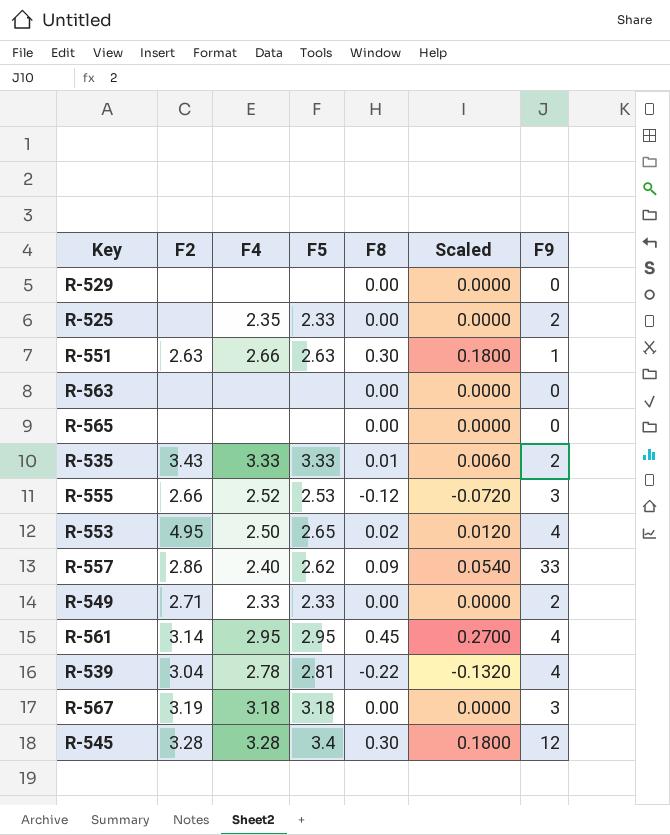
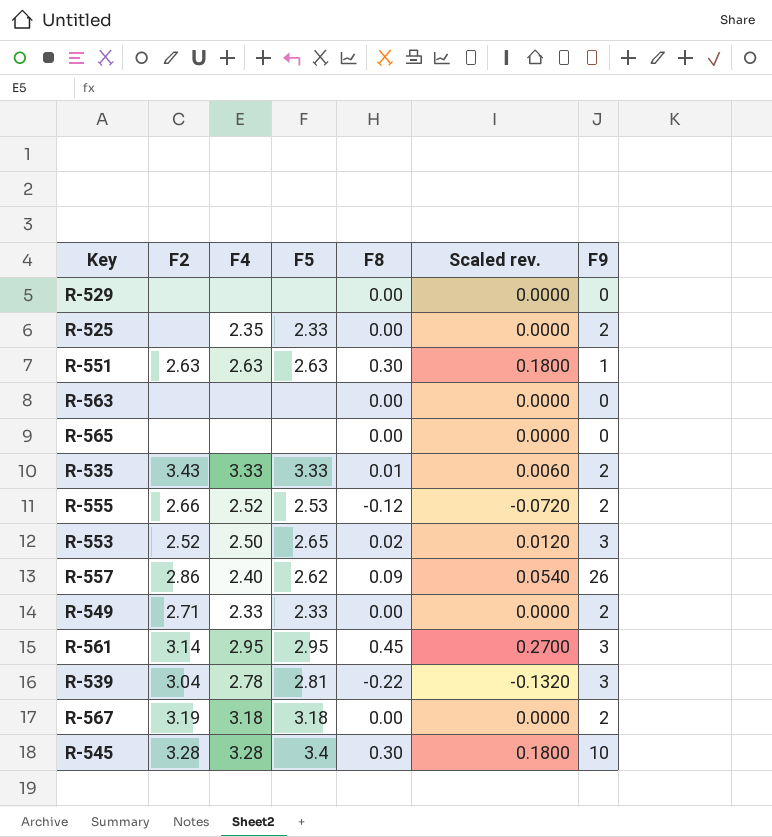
column name: Scaled -> Scaled rev.
R-551 | F4: 2.66 -> 2.63
R-555 | F9: 3 -> 2
R-553 | F2: 4.95 -> 2.52
R-553 | F9: 4 -> 3
R-557 | F9: 33 -> 26
R-561 | F9: 4 -> 3
R-539 | F9: 4 -> 3
R-567 | F9: 3 -> 2
R-545 | F9: 12 -> 10

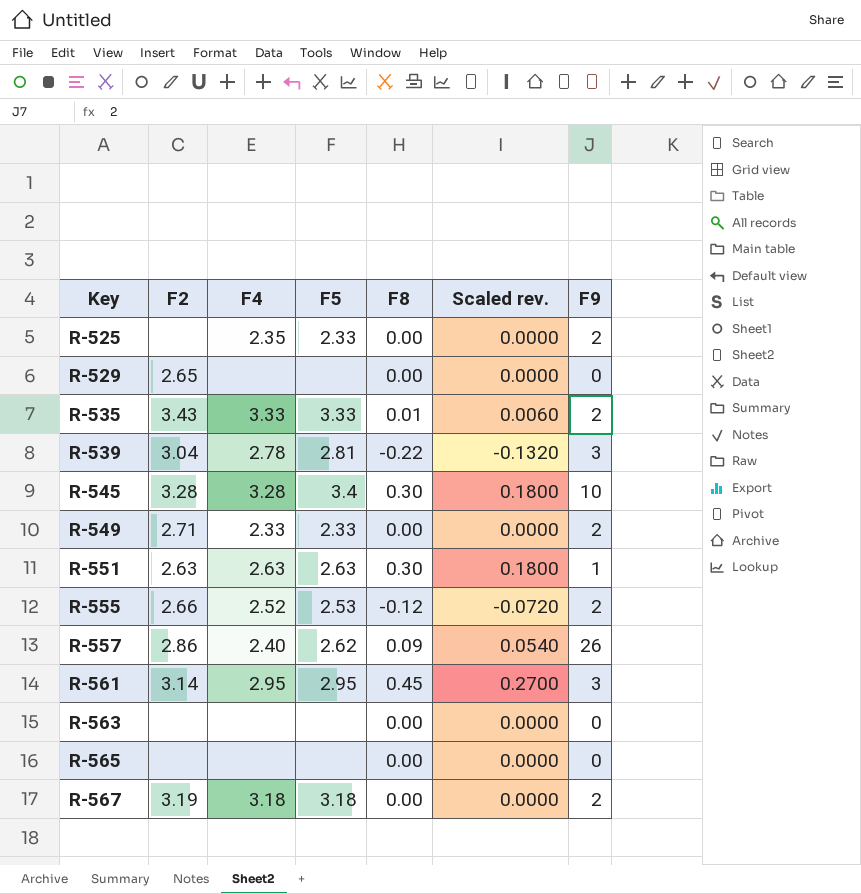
row order: none -> Key ascending
row R-553: 2.52 | 2.50 | 2.65 | 0.02 | 0.0120 | 3 -> none
R-529 | F2: none -> 2.65

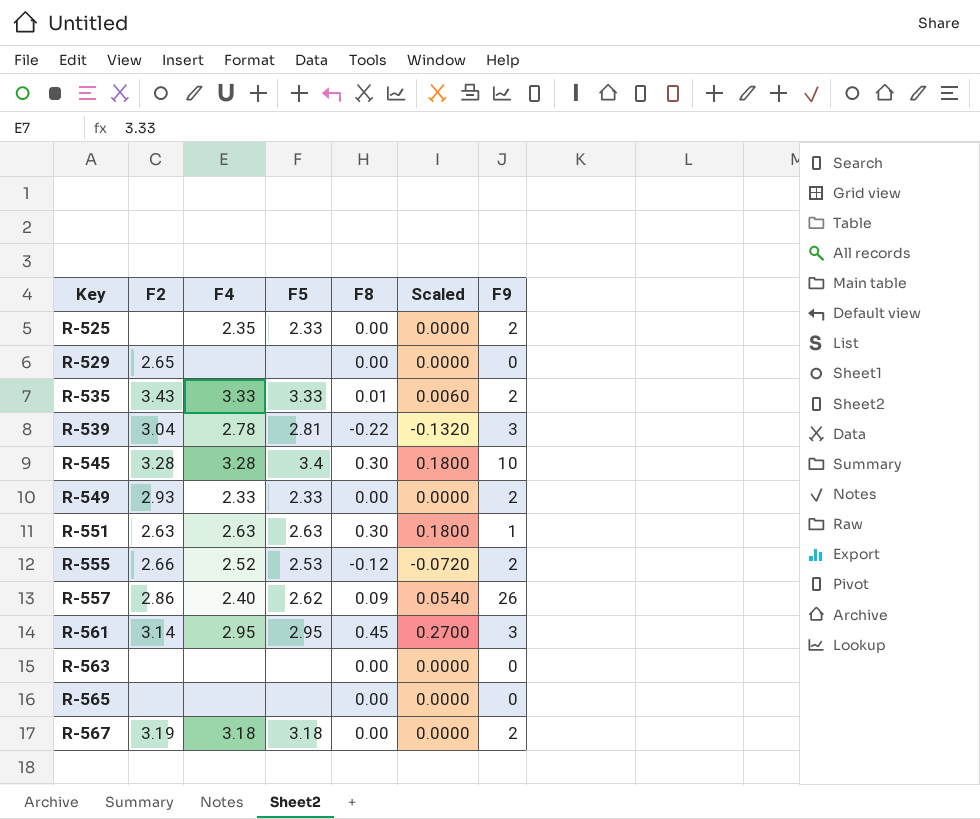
column name: Scaled rev. -> Scaled
R-549 | F2: 2.71 -> 2.93

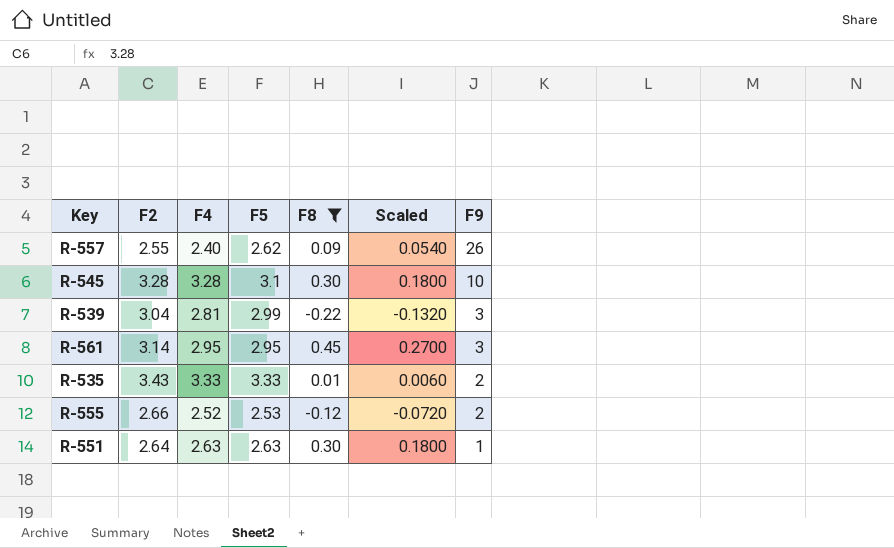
filter: none -> F8 != 0.00
row order: Key ascending -> F9 descending
R-557 | F2: 2.86 -> 2.55
R-545 | F5: 3.4 -> 3.1
R-539 | F4: 2.78 -> 2.81
R-539 | F5: 2.81 -> 2.99
R-551 | F2: 2.63 -> 2.64

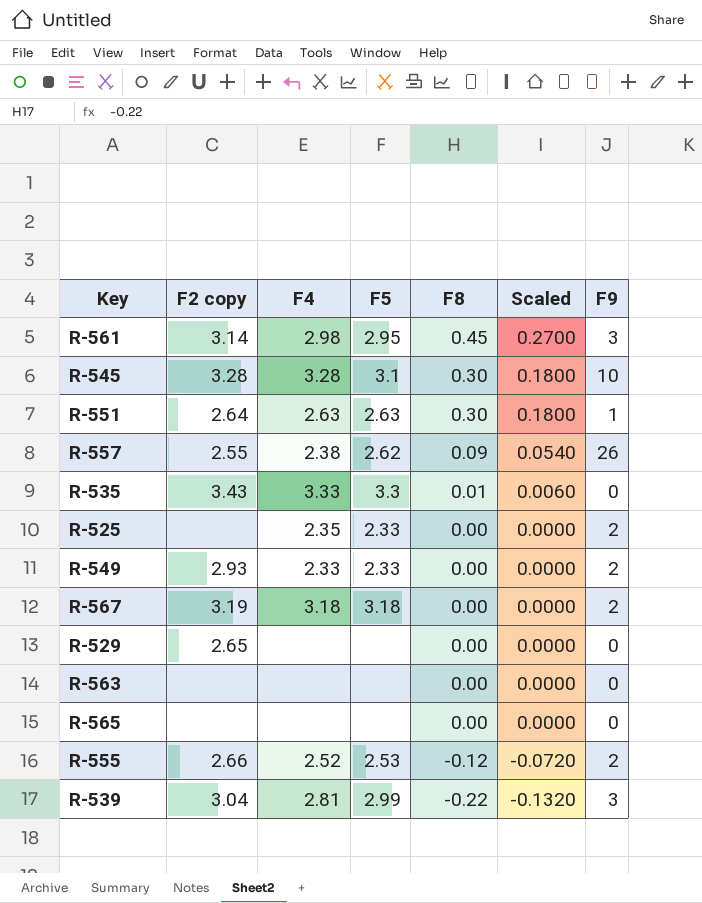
filter: F8 != 0.00 -> none
row order: F9 descending -> F8 descending
column name: F2 -> F2 copy
R-561 | F4: 2.95 -> 2.98
R-557 | F4: 2.40 -> 2.38
R-535 | F5: 3.33 -> 3.3
R-535 | F9: 2 -> 0

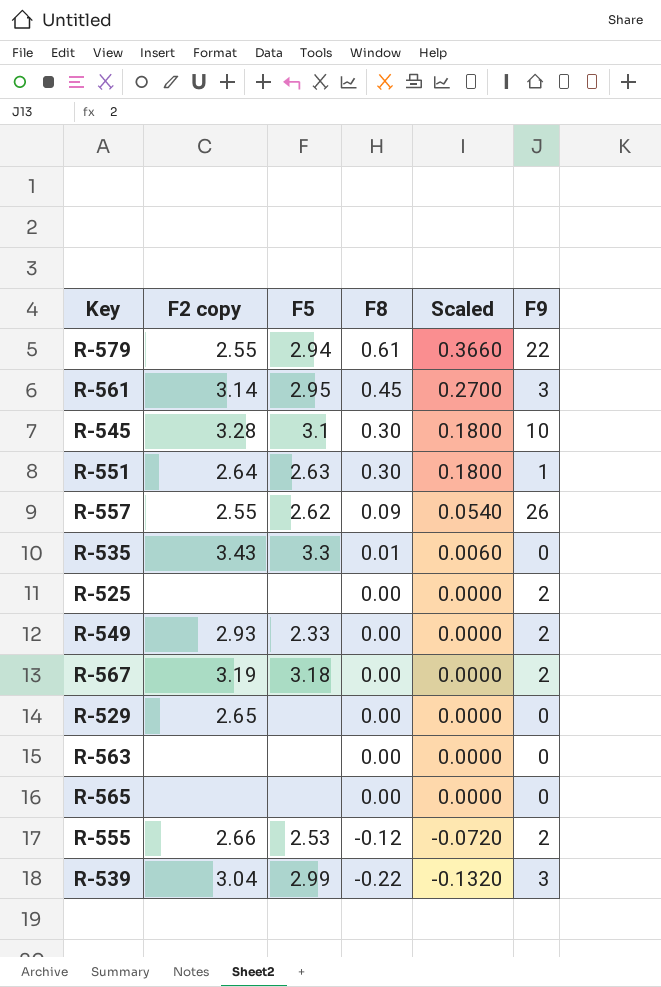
column F4 | position: 3 -> none
row R-579: none -> 2.55 | 2.94 | 0.61 | 0.3660 | 22
R-525 | F5: 2.33 -> none

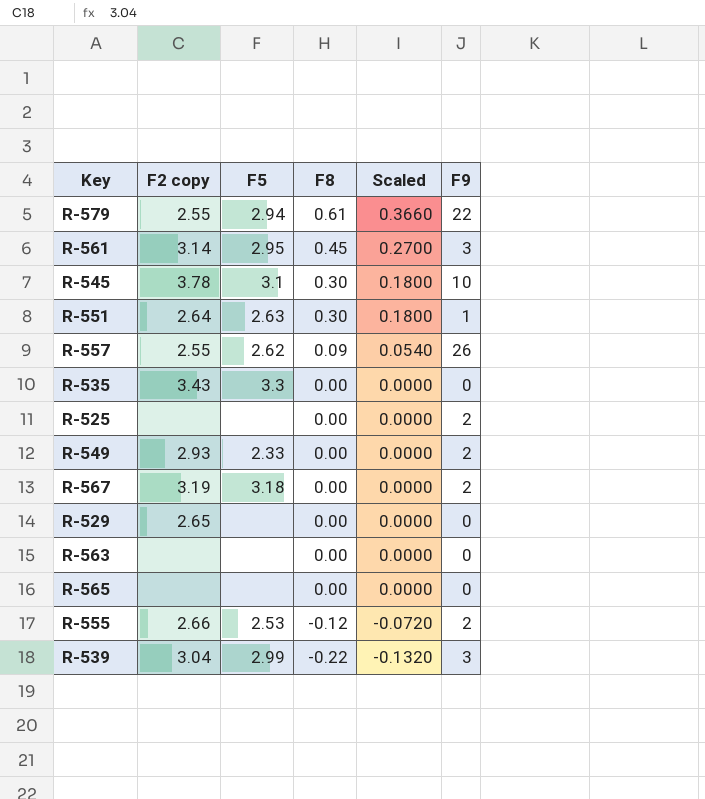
R-545 | F2 copy: 3.28 -> 3.78
R-535 | F8: 0.01 -> 0.00
R-535 | Scaled: 0.0060 -> 0.0000

